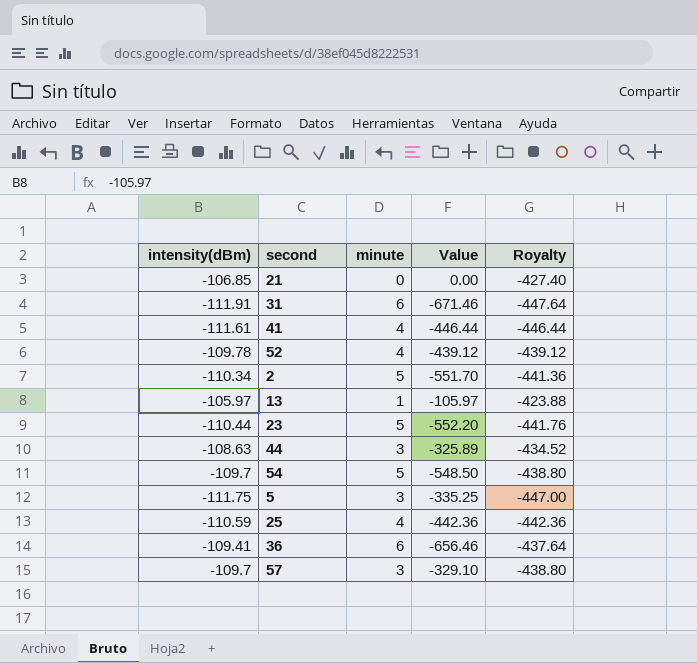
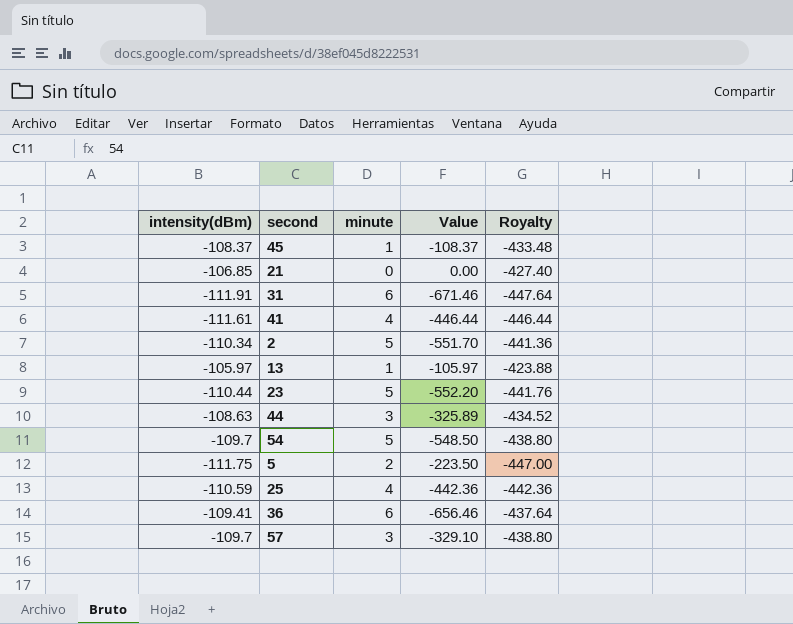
row 52: -109.78 | 4 | -439.12 | -439.12 -> none
row 45: none -> -108.37 | 1 | -108.37 | -433.48
5 | minute: 3 -> 2
5 | Value: -335.25 -> -223.50

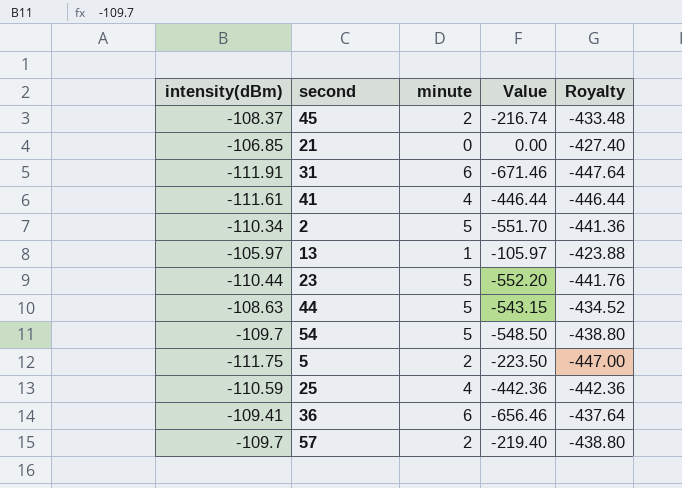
45 | minute: 1 -> 2
45 | Value: -108.37 -> -216.74
44 | minute: 3 -> 5
44 | Value: -325.89 -> -543.15
57 | minute: 3 -> 2
57 | Value: -329.10 -> -219.40

